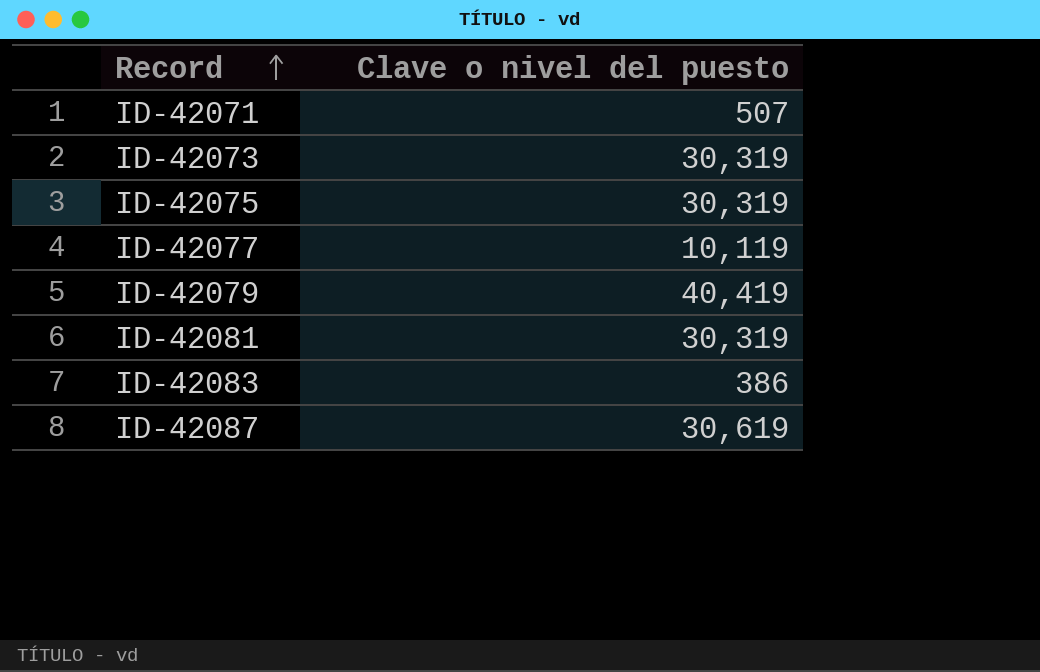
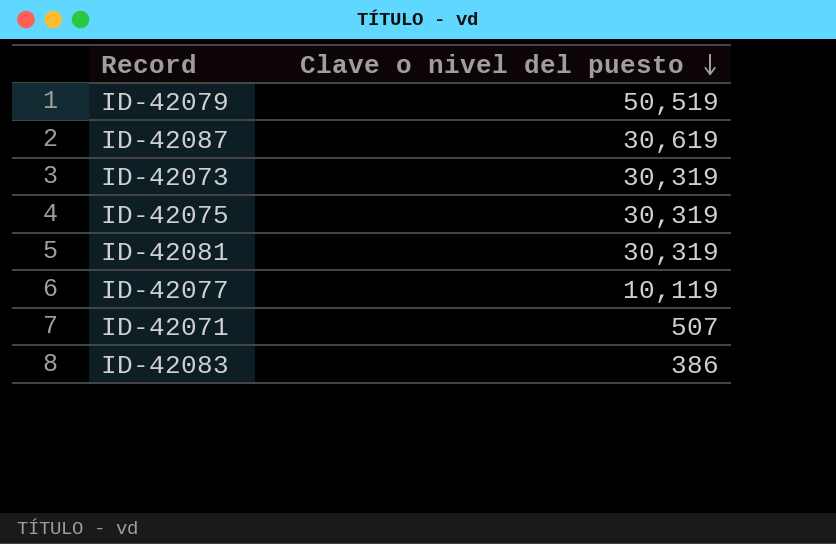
row order: Record ascending -> Clave o nivel del puesto descending
ID-42079 | Clave o nivel del puesto: 40,419 -> 50,519

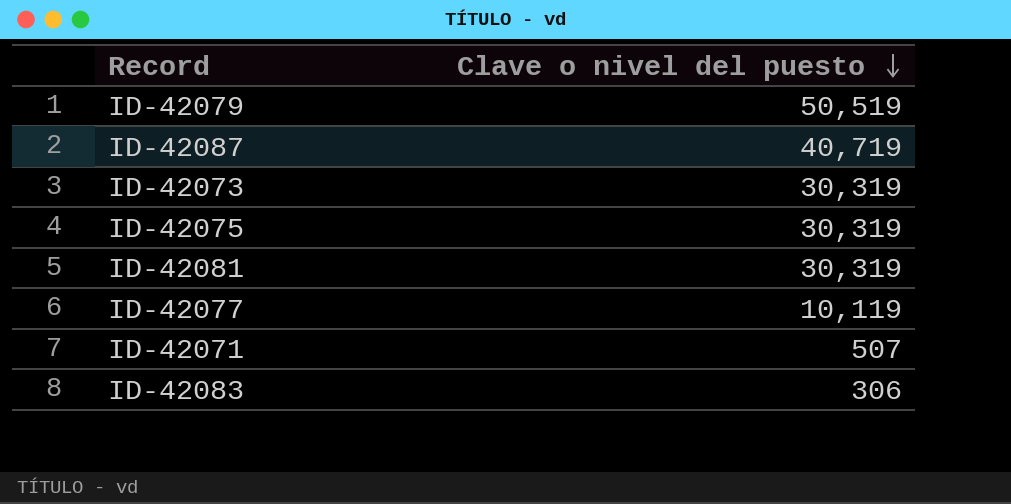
ID-42087 | Clave o nivel del puesto: 30,619 -> 40,719
ID-42083 | Clave o nivel del puesto: 386 -> 306

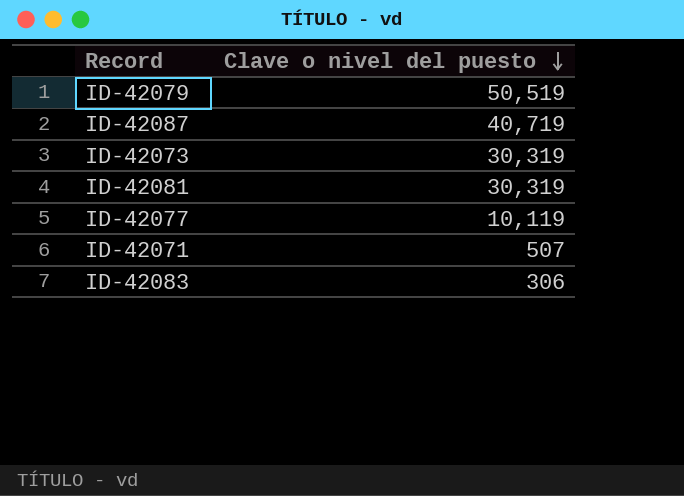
row ID-42075: 30,319 -> none

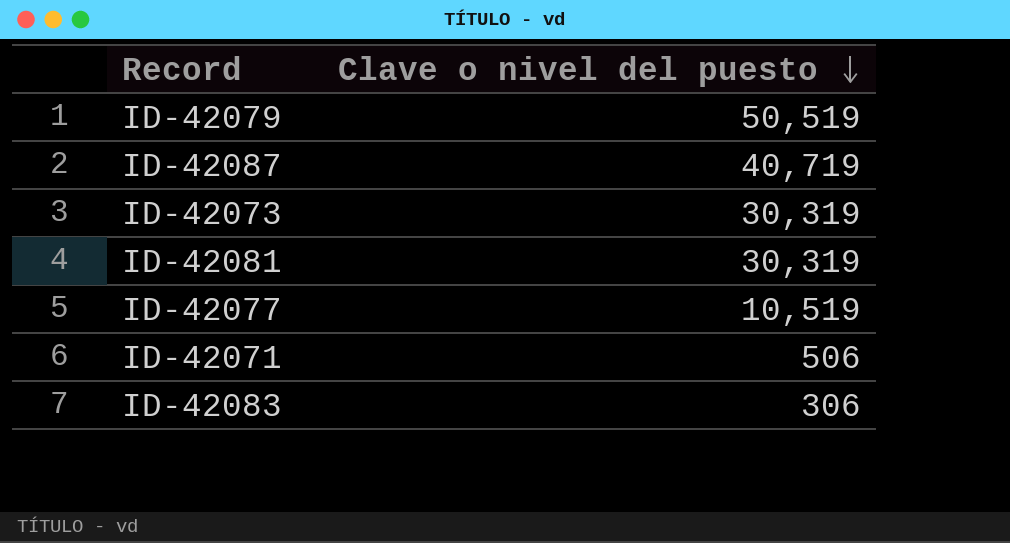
ID-42077 | Clave o nivel del puesto: 10,119 -> 10,519
ID-42071 | Clave o nivel del puesto: 507 -> 506

